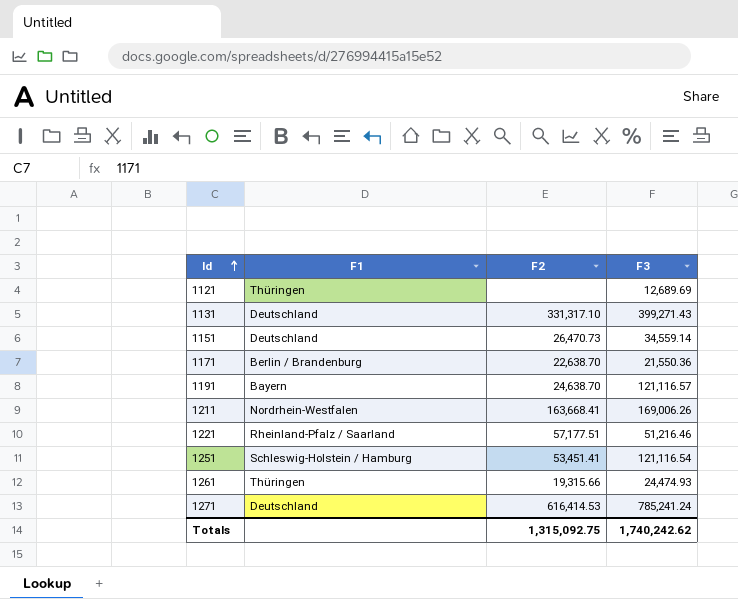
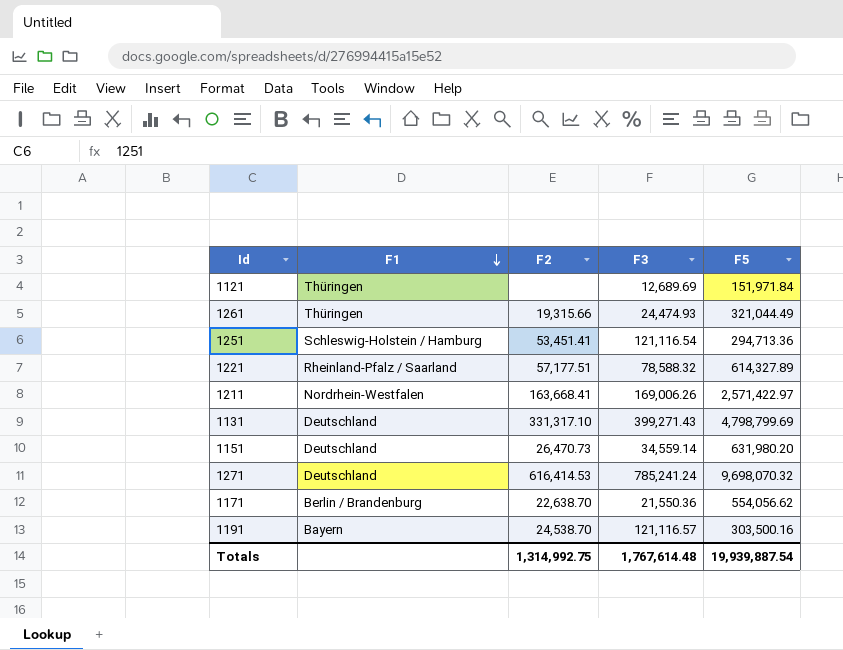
row order: Id ascending -> F1 descending
column F5 | position: none -> 5
1221 | F3: 51,216.46 -> 78,588.32
1191 | F2: 24,638.70 -> 24,538.70
Totals | F2: 1,315,092.75 -> 1,314,992.75
Totals | F3: 1,740,242.62 -> 1,767,614.48

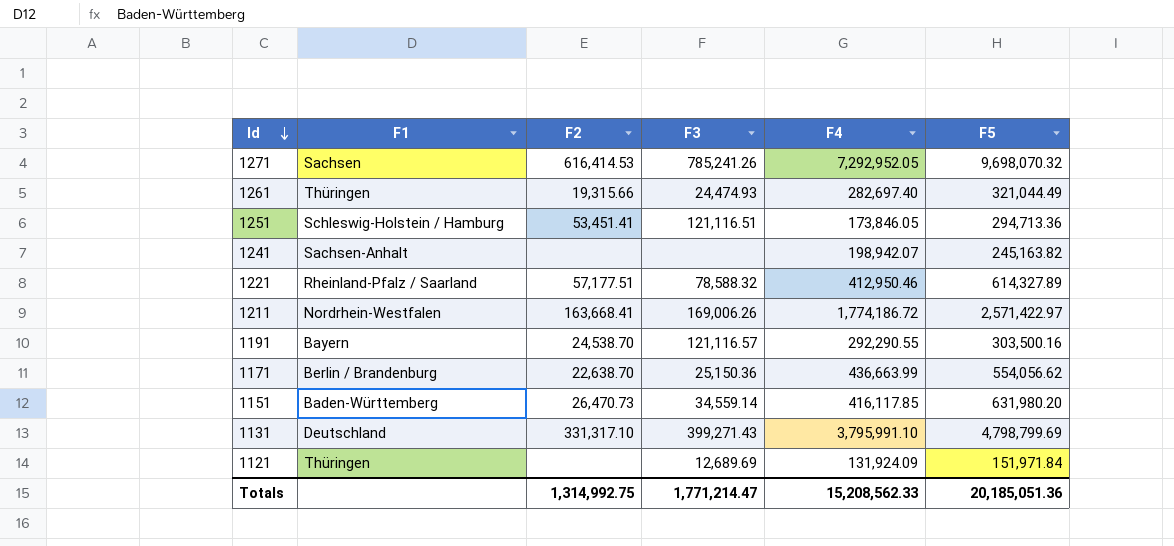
row order: F1 descending -> Id descending
column F4 | position: none -> 5
1271 | F1: Deutschland -> Sachsen
1271 | F3: 785,241.24 -> 785,241.26
1251 | F3: 121,116.54 -> 121,116.51
row 1241: none -> Sachsen-Anhalt | none | none | 198,942.07 | 245,163.82
1171 | F3: 21,550.36 -> 25,150.36
1151 | F1: Deutschland -> Baden-Württemberg
Totals | F3: 1,767,614.48 -> 1,771,214.47
Totals | F5: 19,939,887.54 -> 20,185,051.36

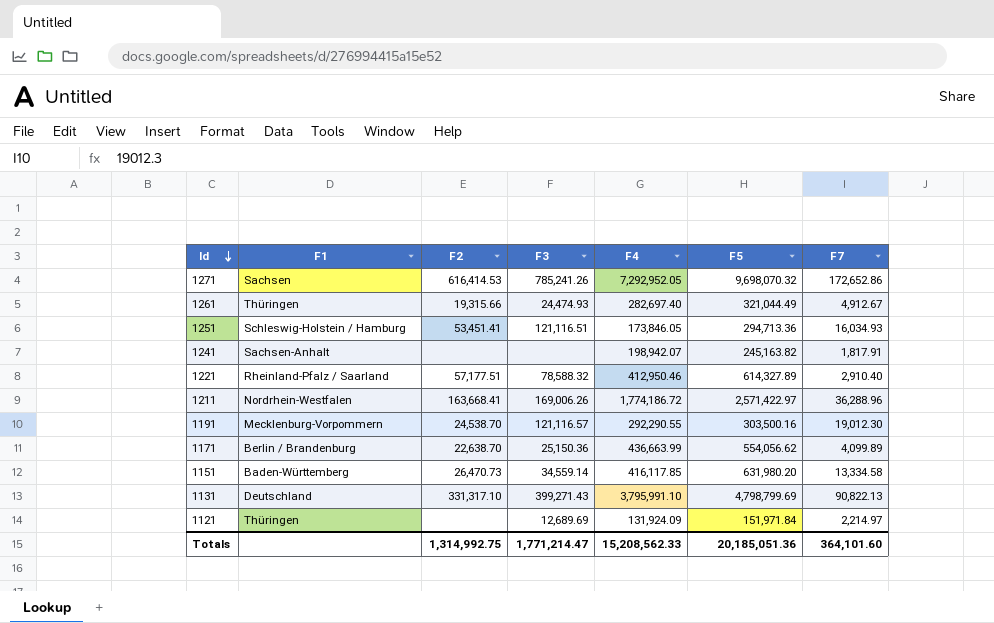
column F7 | position: none -> 7
1191 | F1: Bayern -> Mecklenburg-Vorpommern

